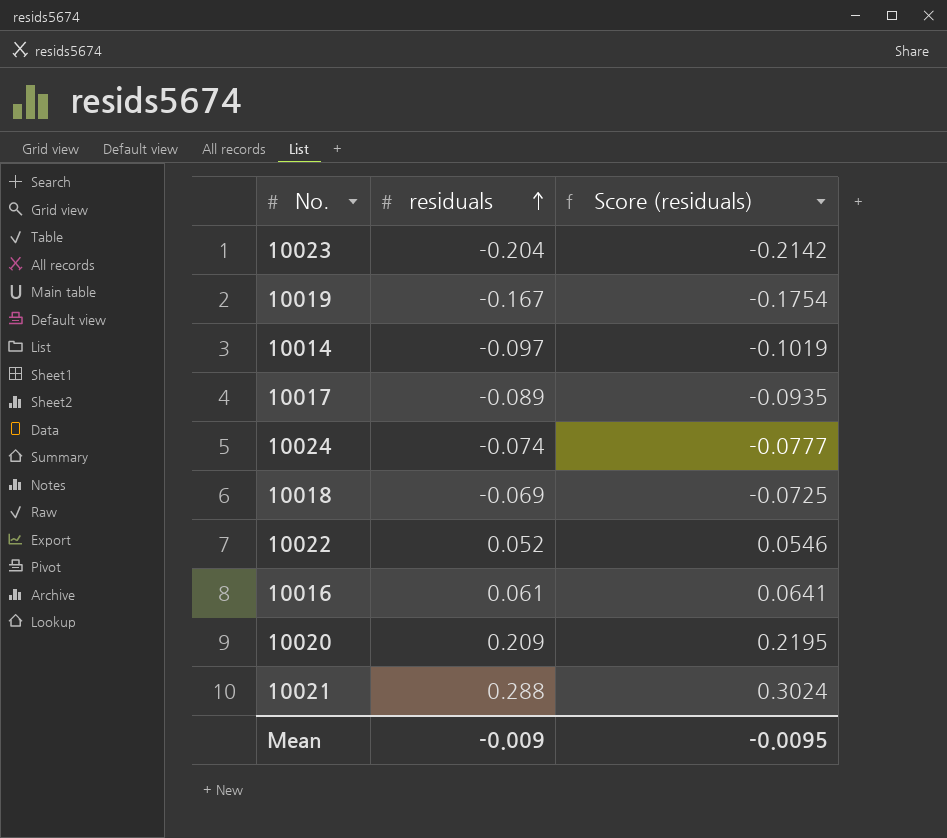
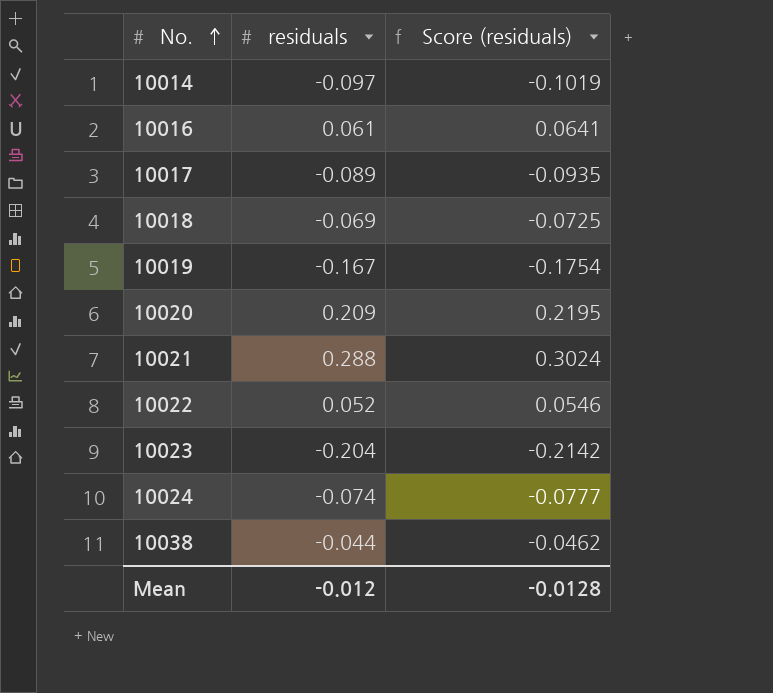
row order: residuals ascending -> No. ascending
row 10038: none -> -0.044 | -0.0462
Mean | residuals: -0.009 -> -0.012
Mean | Score (residuals): -0.0095 -> -0.0128

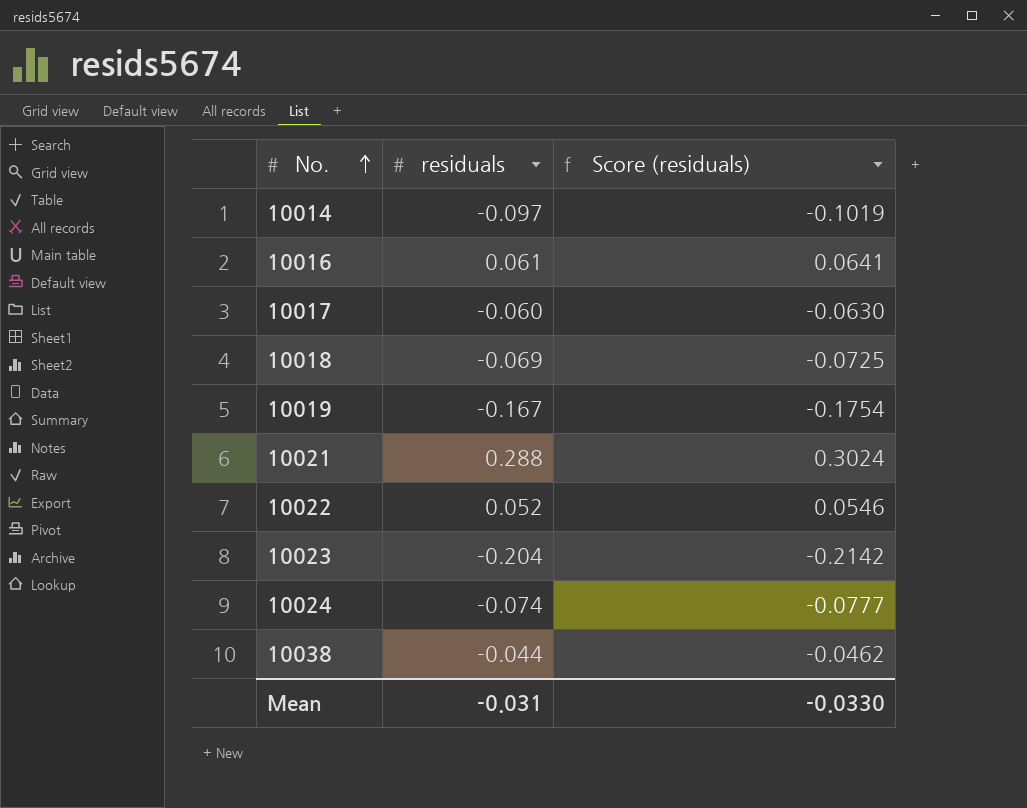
row 10020: 0.209 | 0.2195 -> none
10017 | residuals: -0.089 -> -0.060
10017 | Score (residuals): -0.0935 -> -0.0630
Mean | residuals: -0.012 -> -0.031
Mean | Score (residuals): -0.0128 -> -0.0330

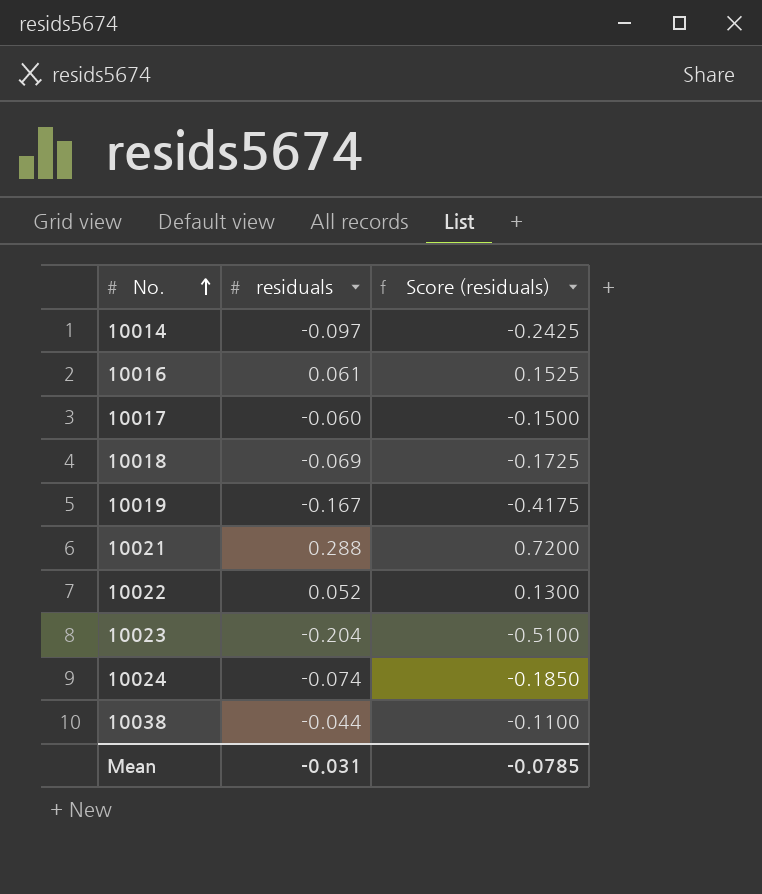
column Score (residuals) | formula: [residuals] * 1.05 -> [residuals] * 2.5
Mean | Score (residuals): -0.0330 -> -0.0785

